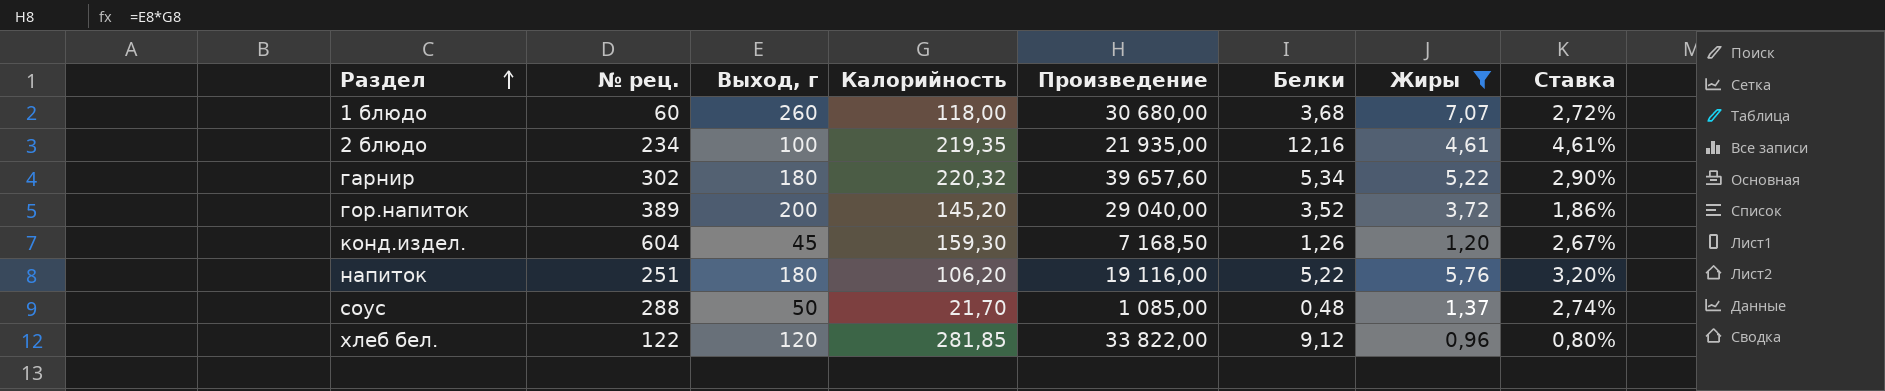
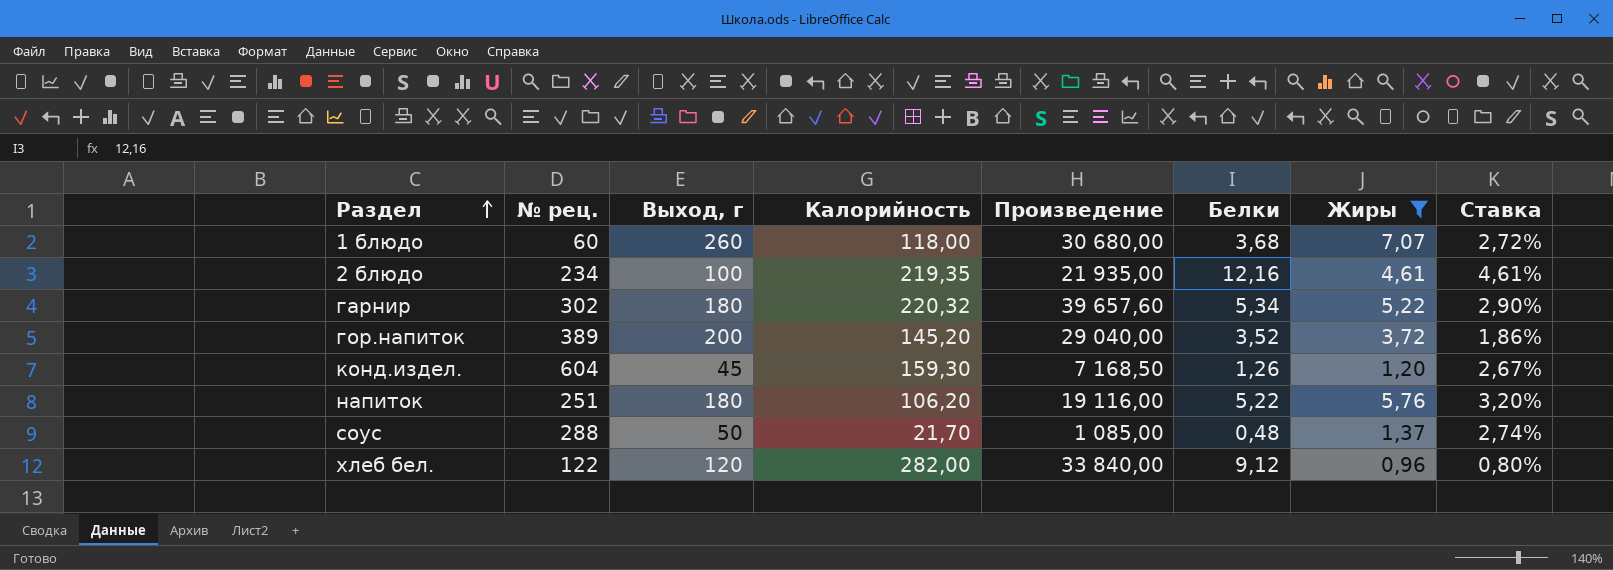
хлеб бел. | Калорийность: 281,85 -> 282,00
хлеб бел. | Произведение: 33 822,00 -> 33 840,00

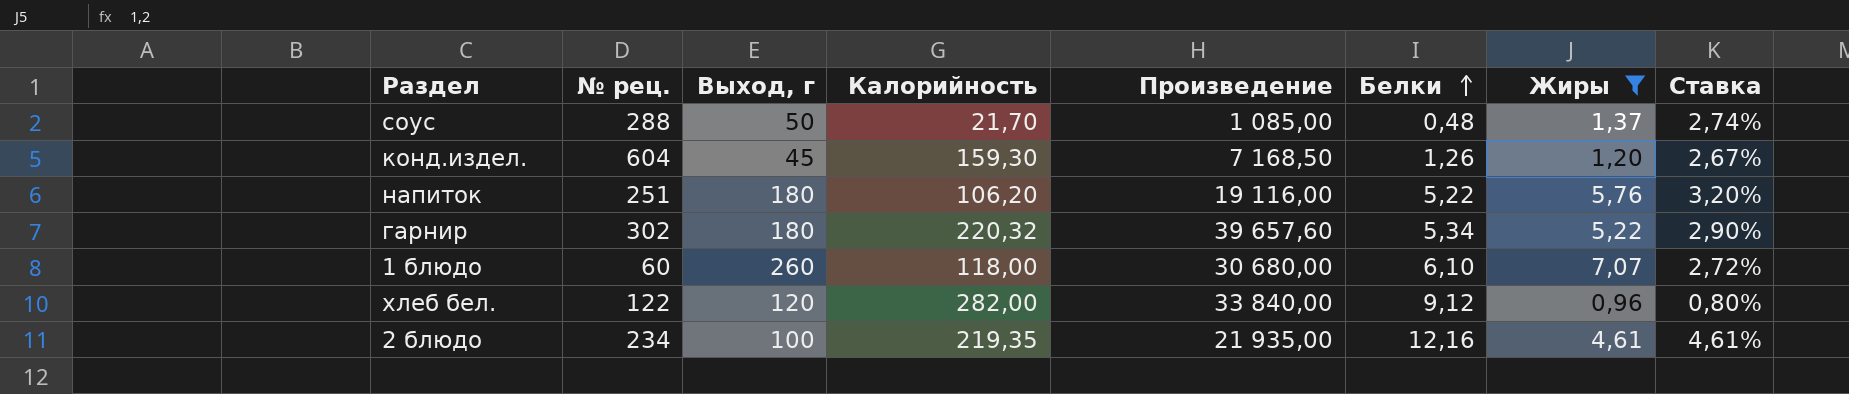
row order: Раздел ascending -> Белки ascending
row гор.напиток: 389 | 200 | 145,20 | 29 040,00 | 3,52 | 3,72 | 1,86% -> none
1 блюдо | Белки: 3,68 -> 6,10

